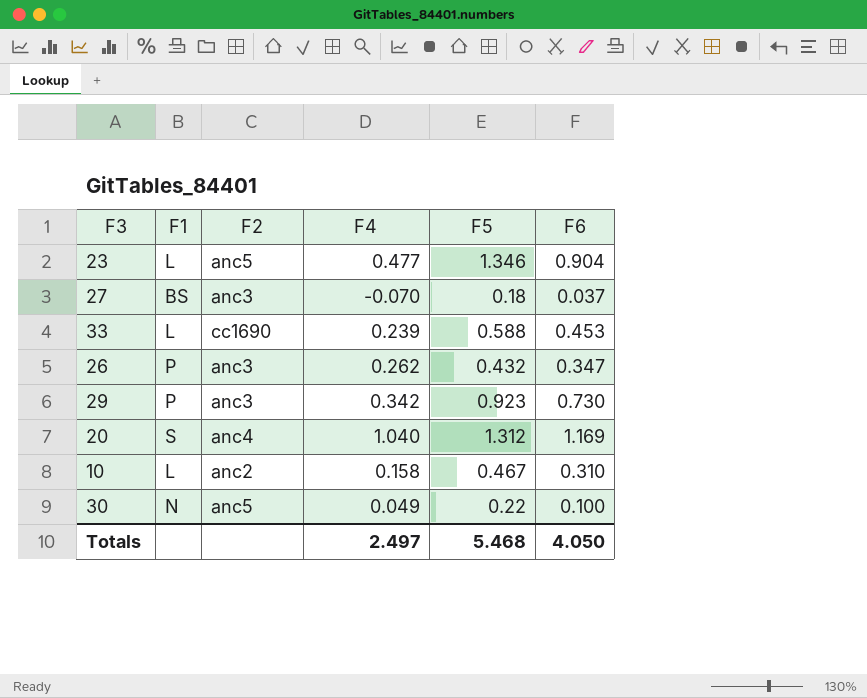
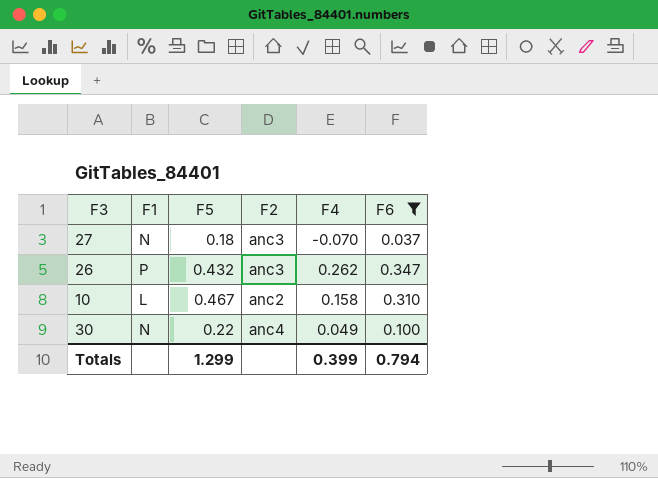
filter: none -> F6 <= 0.347
column F5 | position: 5 -> 3
27 | F1: BS -> N
30 | F2: anc5 -> anc4
Totals | F5: 5.468 -> 1.299
Totals | F4: 2.497 -> 0.399
Totals | F6: 4.050 -> 0.794

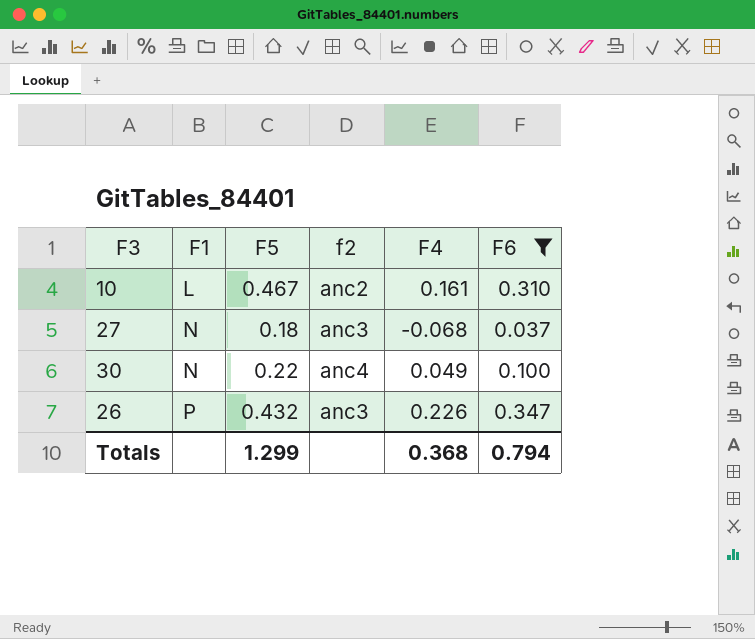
row order: none -> F1 ascending
column name: F2 -> f2
10 | F4: 0.158 -> 0.161
27 | F4: -0.070 -> -0.068
26 | F4: 0.262 -> 0.226
Totals | F4: 0.399 -> 0.368

